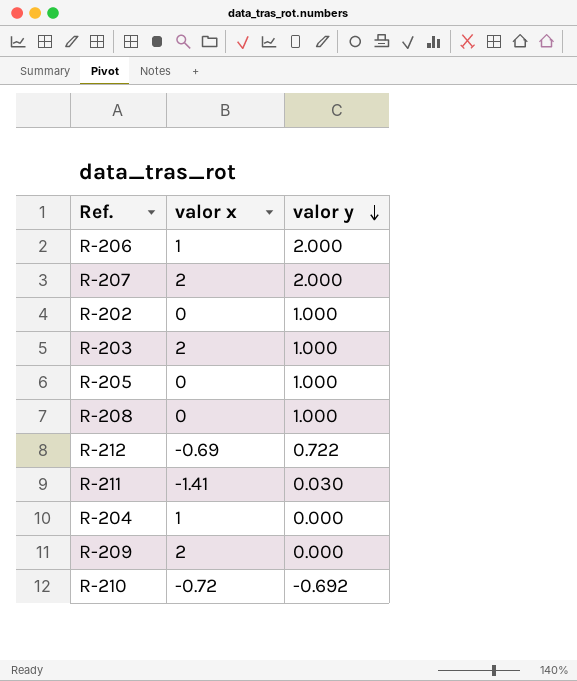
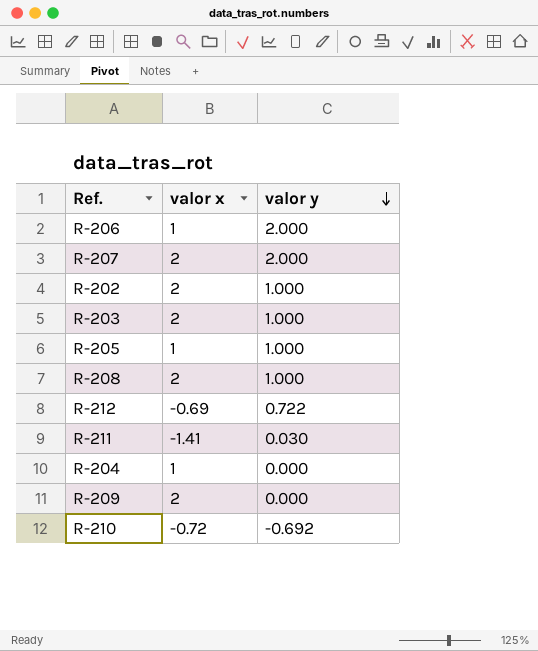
R-202 | valor x: 0 -> 2
R-205 | valor x: 0 -> 1
R-208 | valor x: 0 -> 2

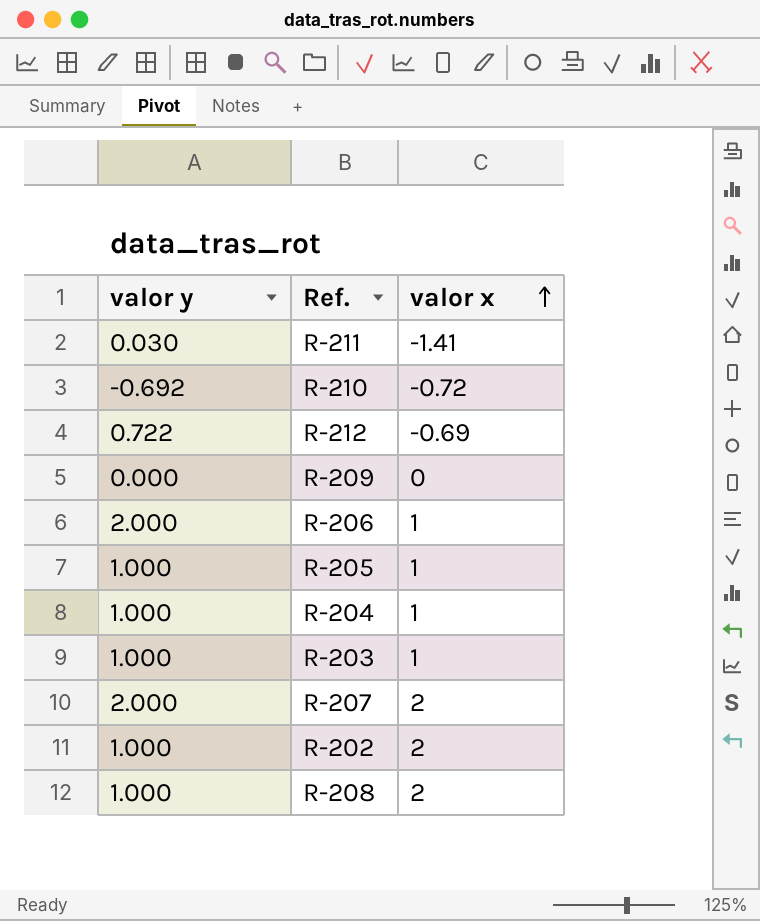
row order: valor y descending -> valor x ascending
column valor y | position: 3 -> 1
R-209 | valor x: 2 -> 0
R-204 | valor y: 0.000 -> 1.000
R-203 | valor x: 2 -> 1

